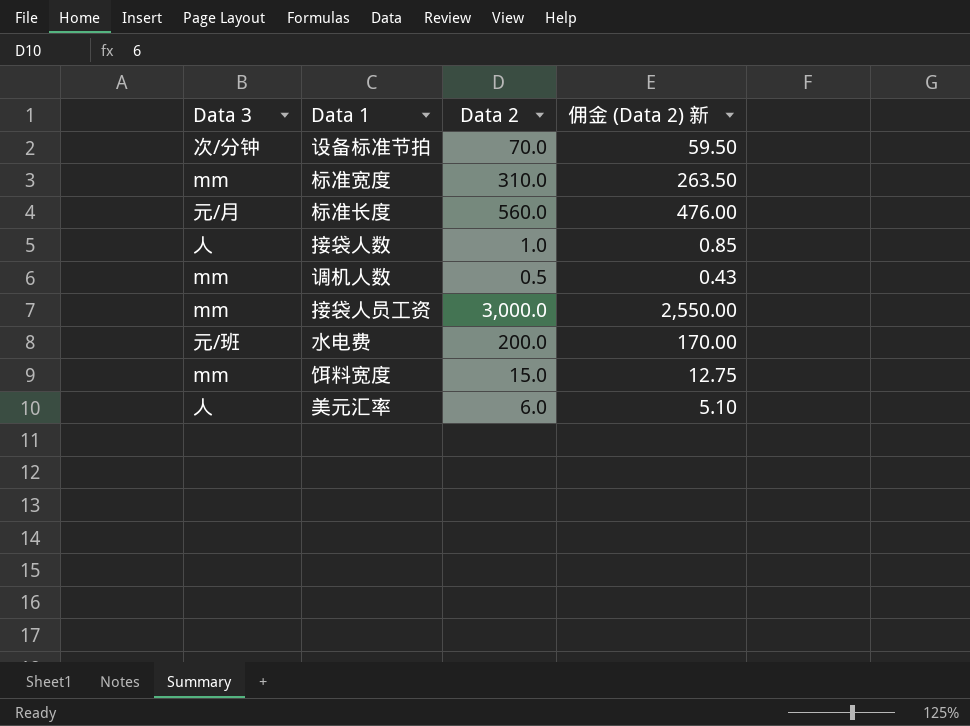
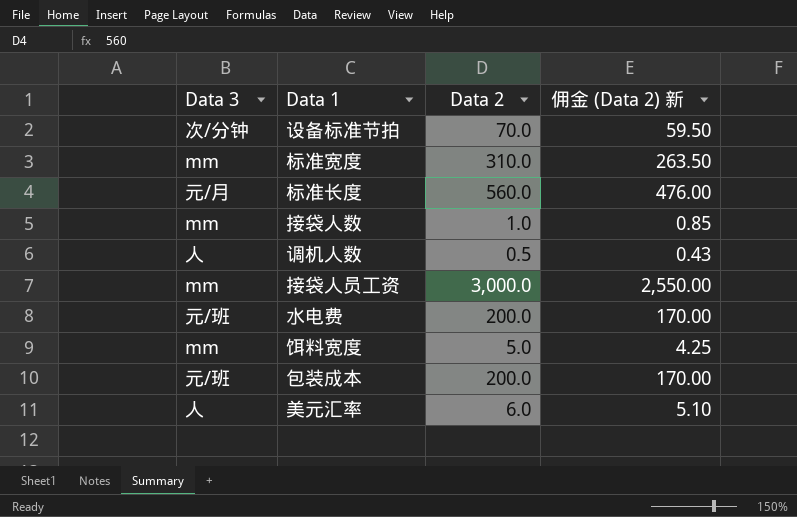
接袋人数 | Data 3: 人 -> mm
调机人数 | Data 3: mm -> 人
饵料宽度 | Data 2: 15.0 -> 5.0
饵料宽度 | 佣金 (Data 2) 新: 12.75 -> 4.25
row 包装成本: none -> 元/班 | 200.0 | 170.00

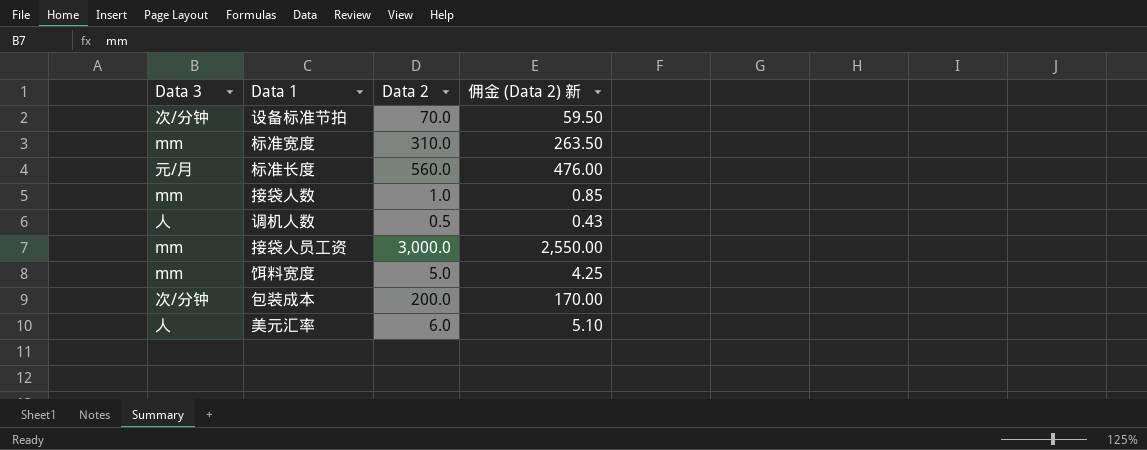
row 水电费: 元/班 | 200.0 | 170.00 -> none
包装成本 | Data 3: 元/班 -> 次/分钟

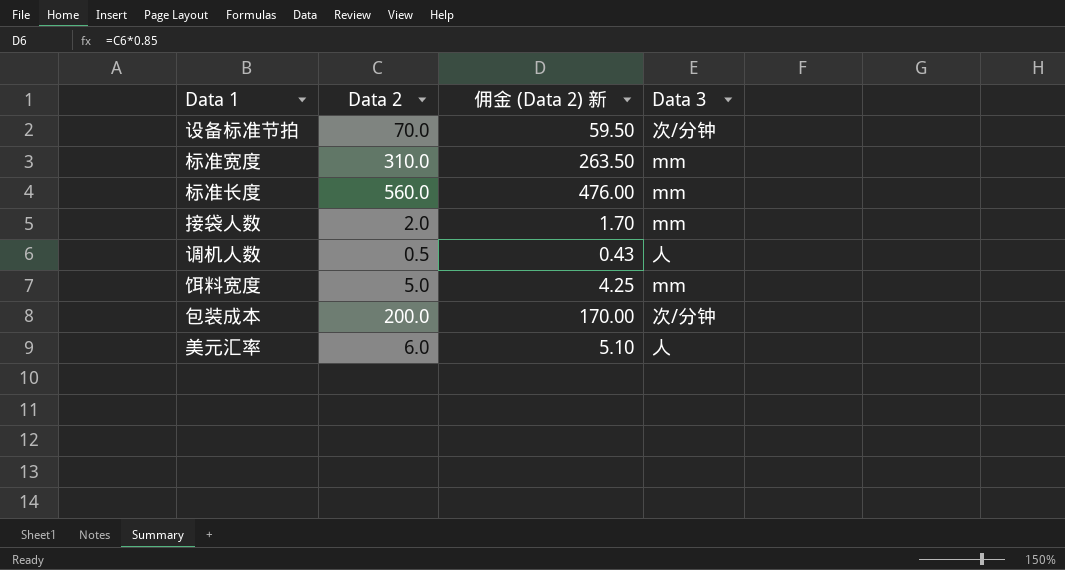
column Data 3 | position: 1 -> 4
row 接袋人员工资: mm | 3,000.0 | 2,550.00 -> none
标准长度 | Data 3: 元/月 -> mm
接袋人数 | Data 2: 1.0 -> 2.0
接袋人数 | 佣金 (Data 2) 新: 0.85 -> 1.70

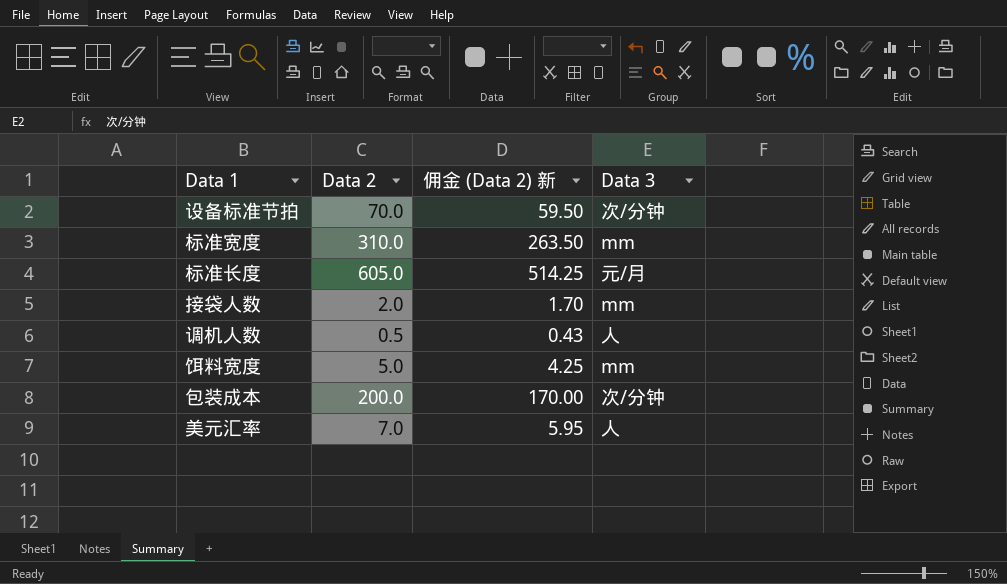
标准长度 | Data 2: 560.0 -> 605.0
标准长度 | 佣金 (Data 2) 新: 476.00 -> 514.25
标准长度 | Data 3: mm -> 元/月
美元汇率 | Data 2: 6.0 -> 7.0
美元汇率 | 佣金 (Data 2) 新: 5.10 -> 5.95

